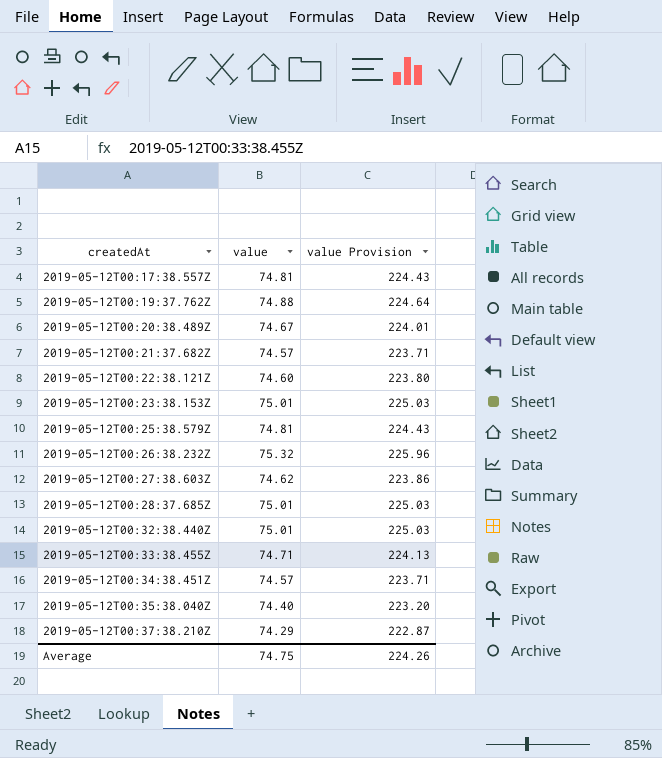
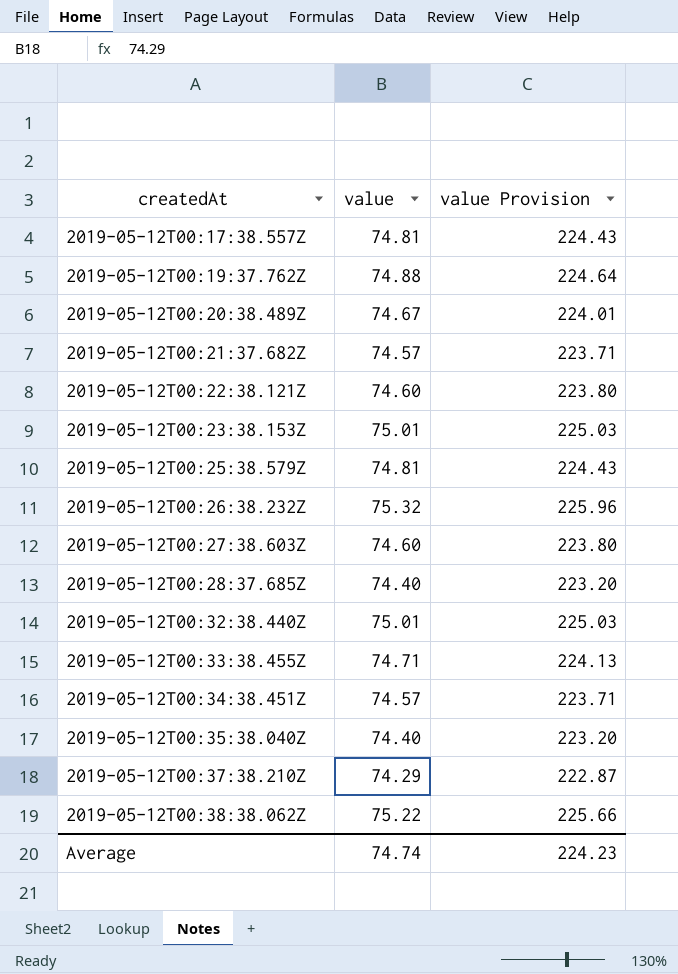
2019-05-12T00:27:38.603Z | value: 74.62 -> 74.60
2019-05-12T00:27:38.603Z | value Provision: 223.86 -> 223.80
2019-05-12T00:28:37.685Z | value: 75.01 -> 74.40
2019-05-12T00:28:37.685Z | value Provision: 225.03 -> 223.20
row 2019-05-12T00:38:38.062Z: none -> 75.22 | 225.66
Average | value: 74.75 -> 74.74
Average | value Provision: 224.26 -> 224.23

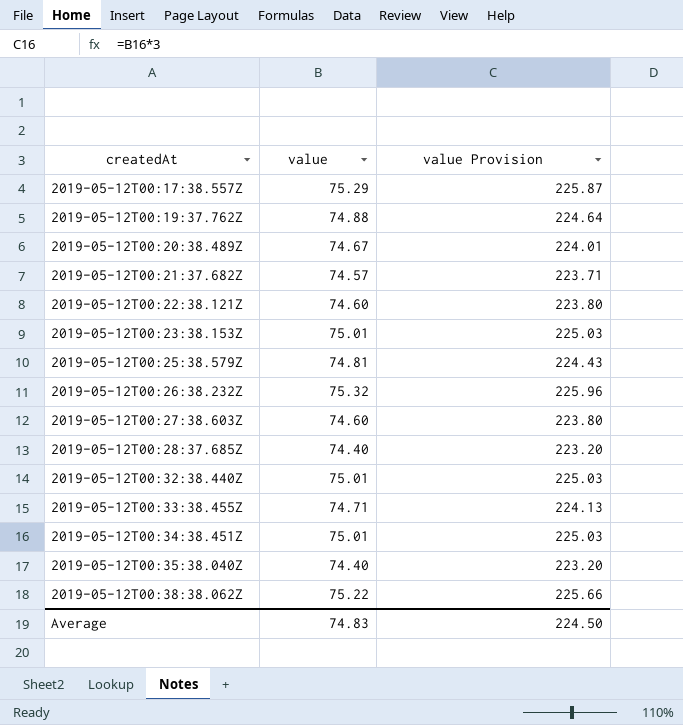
row 2019-05-12T00:37:38.210Z: 74.29 | 222.87 -> none
2019-05-12T00:17:38.557Z | value: 74.81 -> 75.29
2019-05-12T00:17:38.557Z | value Provision: 224.43 -> 225.87
2019-05-12T00:34:38.451Z | value: 74.57 -> 75.01
2019-05-12T00:34:38.451Z | value Provision: 223.71 -> 225.03
Average | value: 74.74 -> 74.83
Average | value Provision: 224.23 -> 224.50

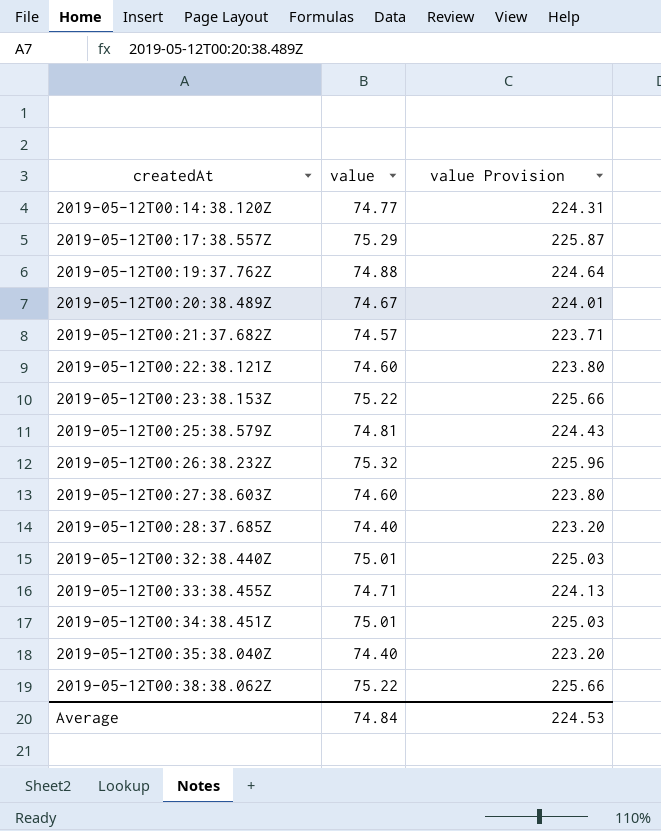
row 2019-05-12T00:14:38.120Z: none -> 74.77 | 224.31
2019-05-12T00:23:38.153Z | value: 75.01 -> 75.22
2019-05-12T00:23:38.153Z | value Provision: 225.03 -> 225.66
Average | value: 74.83 -> 74.84
Average | value Provision: 224.50 -> 224.53

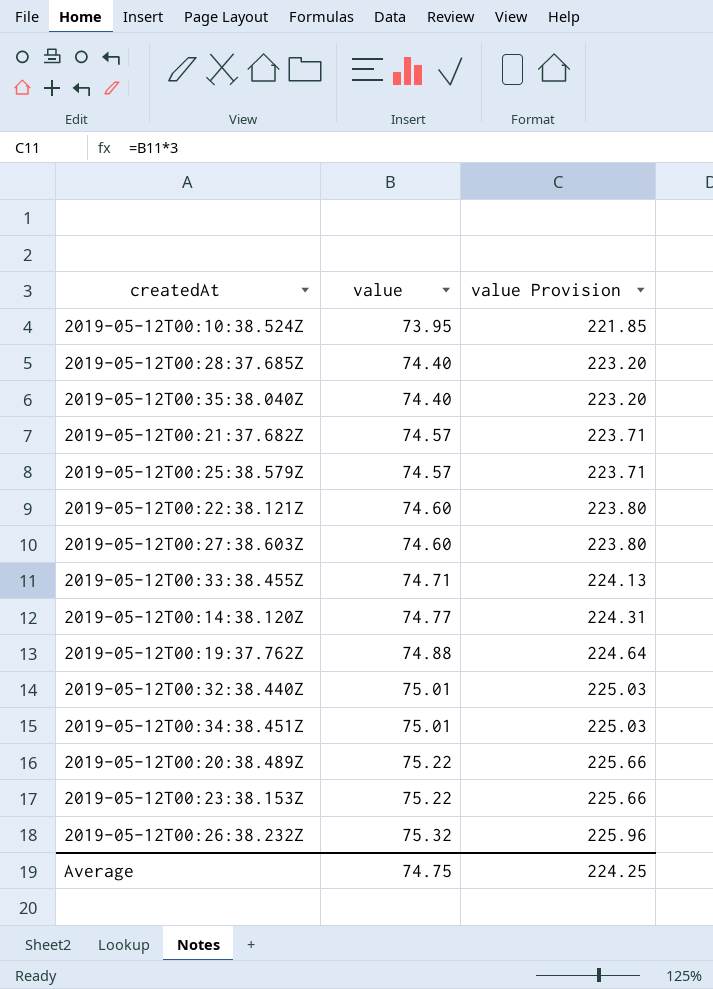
row order: createdAt ascending -> value ascending
row 2019-05-12T00:17:38.557Z: 75.29 | 225.87 -> none
row 2019-05-12T00:38:38.062Z: 75.22 | 225.66 -> none
row 2019-05-12T00:10:38.524Z: none -> 73.95 | 221.85
2019-05-12T00:25:38.579Z | value: 74.81 -> 74.57
2019-05-12T00:25:38.579Z | value Provision: 224.43 -> 223.71
2019-05-12T00:20:38.489Z | value: 74.67 -> 75.22
2019-05-12T00:20:38.489Z | value Provision: 224.01 -> 225.66
Average | value: 74.84 -> 74.75
Average | value Provision: 224.53 -> 224.25

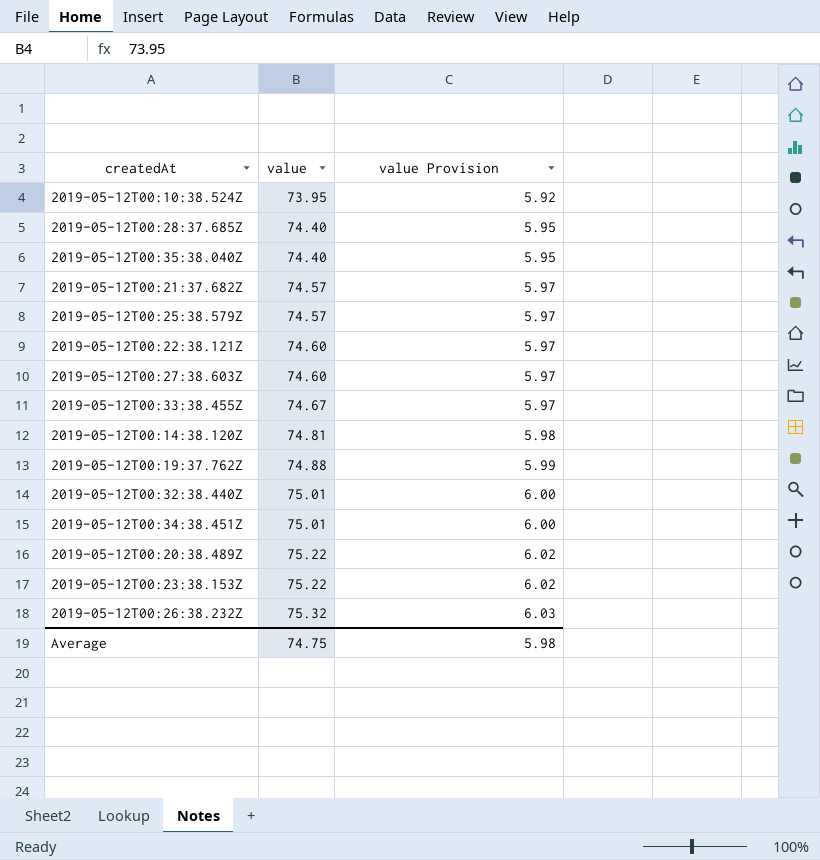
column value Provision | formula: [value] * 3 -> [value] * 0.08
2019-05-12T00:33:38.455Z | value: 74.71 -> 74.67
2019-05-12T00:14:38.120Z | value: 74.77 -> 74.81
Average | value Provision: 224.25 -> 5.98

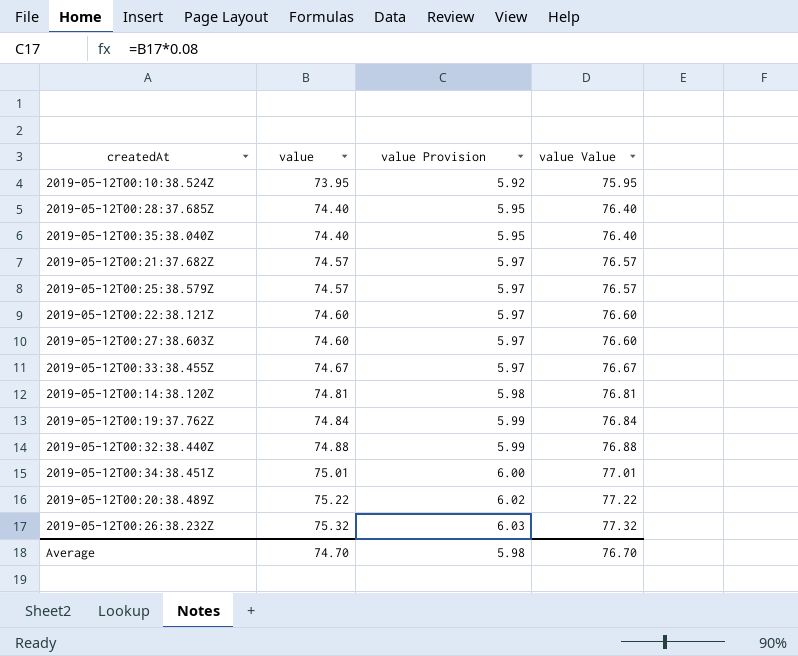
column value Value | formula: none -> [value] + 2
row 2019-05-12T00:23:38.153Z: 75.22 | 6.02 -> none
2019-05-12T00:19:37.762Z | value: 74.88 -> 74.84
2019-05-12T00:32:38.440Z | value: 75.01 -> 74.88
2019-05-12T00:32:38.440Z | value Provision: 6.00 -> 5.99
Average | value: 74.75 -> 74.70

